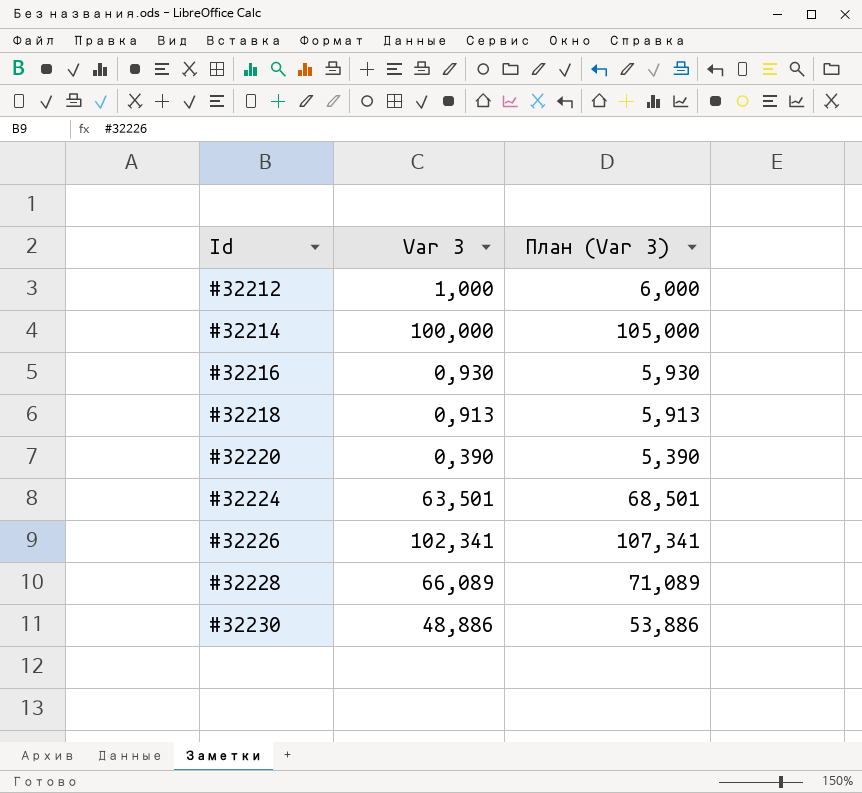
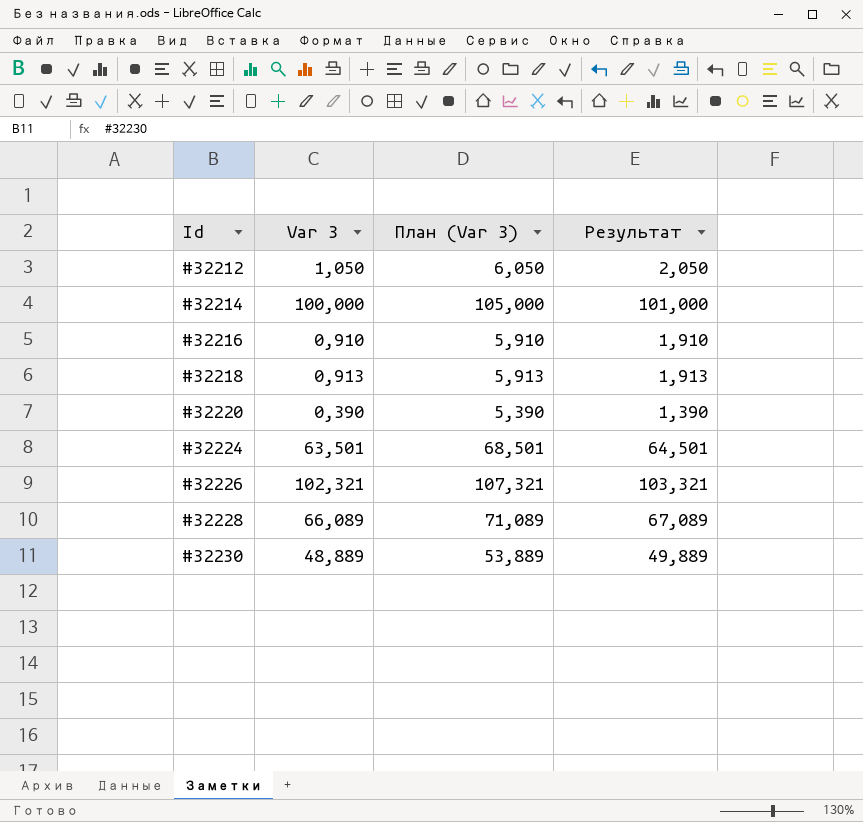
column Результат | formula: none -> [Var 3] + 1
#32212 | Var 3: 1,000 -> 1,050
#32212 | План (Var 3): 6,000 -> 6,050
#32216 | Var 3: 0,930 -> 0,910
#32216 | План (Var 3): 5,930 -> 5,910
#32226 | Var 3: 102,341 -> 102,321
#32226 | План (Var 3): 107,341 -> 107,321
#32230 | Var 3: 48,886 -> 48,889
#32230 | План (Var 3): 53,886 -> 53,889

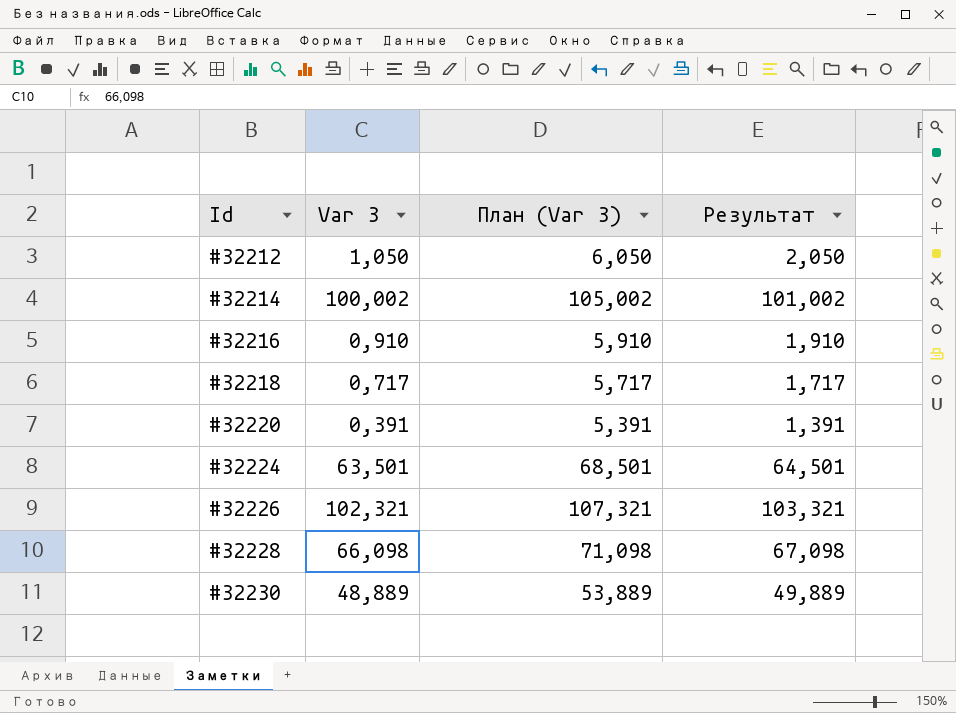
#32214 | Var 3: 100,000 -> 100,002
#32214 | План (Var 3): 105,000 -> 105,002
#32214 | Результат: 101,000 -> 101,002
#32218 | Var 3: 0,913 -> 0,717
#32218 | План (Var 3): 5,913 -> 5,717
#32218 | Результат: 1,913 -> 1,717
#32220 | Var 3: 0,390 -> 0,391
#32220 | План (Var 3): 5,390 -> 5,391
#32220 | Результат: 1,390 -> 1,391
#32228 | Var 3: 66,089 -> 66,098
#32228 | План (Var 3): 71,089 -> 71,098
#32228 | Результат: 67,089 -> 67,098

